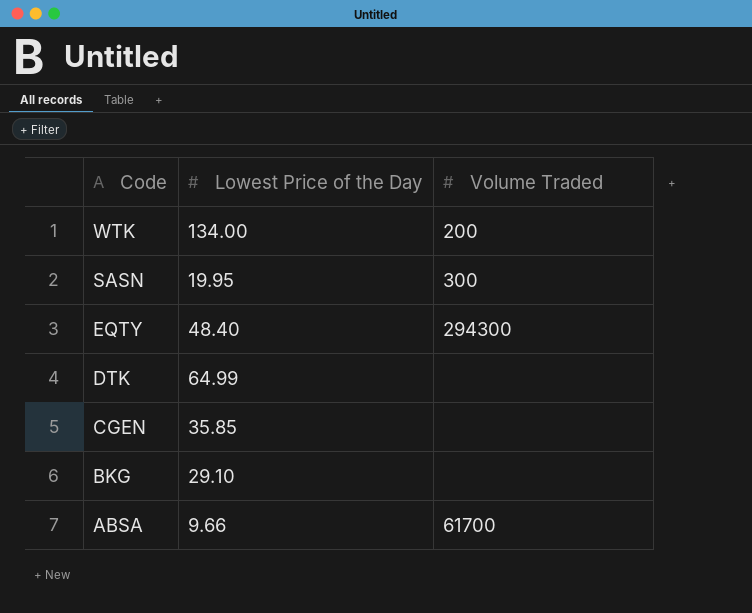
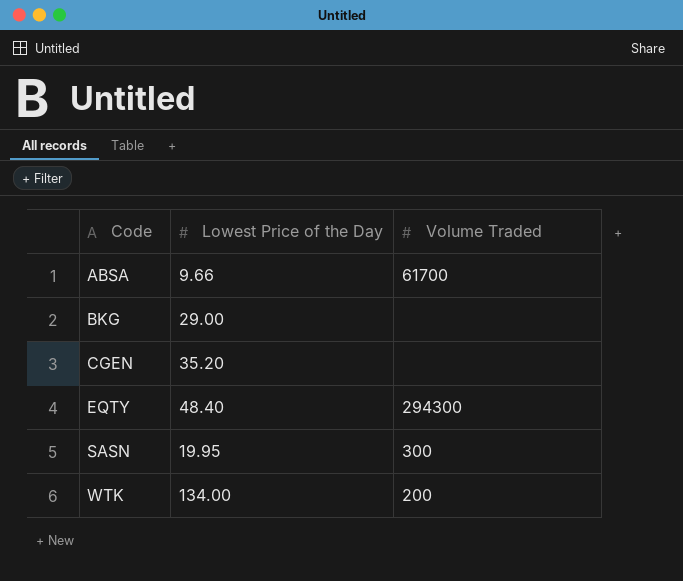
row order: Code descending -> Code ascending
row DTK: 64.99 | none -> none
BKG | Lowest Price of the Day: 29.10 -> 29.00
CGEN | Lowest Price of the Day: 35.85 -> 35.20

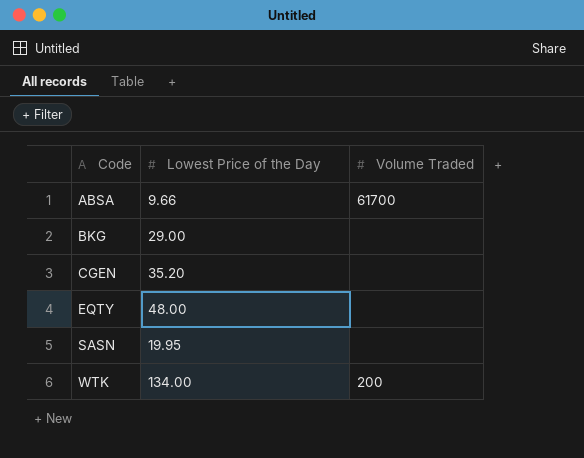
EQTY | Lowest Price of the Day: 48.40 -> 48.00
EQTY | Volume Traded: 294300 -> none
SASN | Volume Traded: 300 -> none

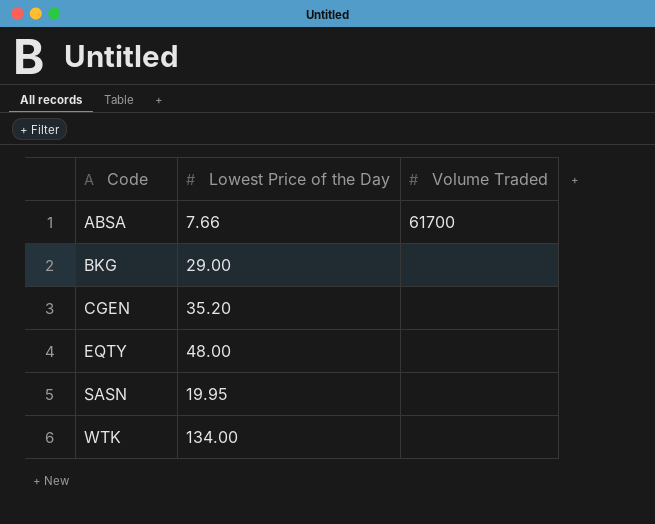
ABSA | Lowest Price of the Day: 9.66 -> 7.66
WTK | Volume Traded: 200 -> none

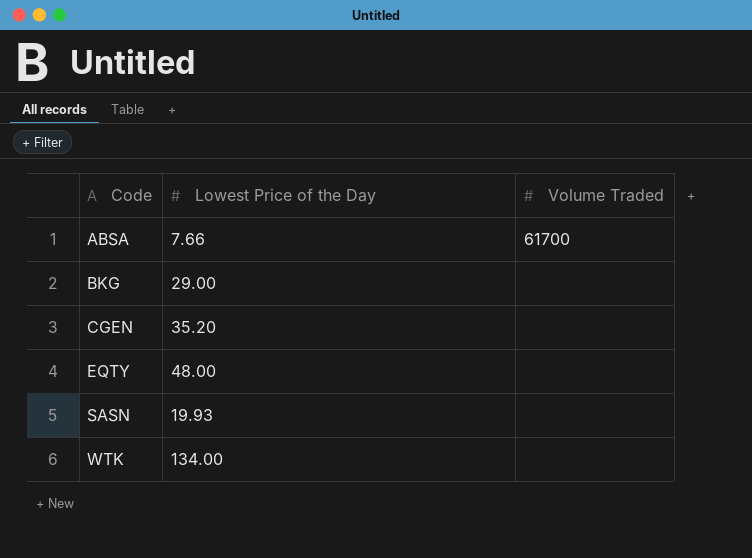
SASN | Lowest Price of the Day: 19.95 -> 19.93

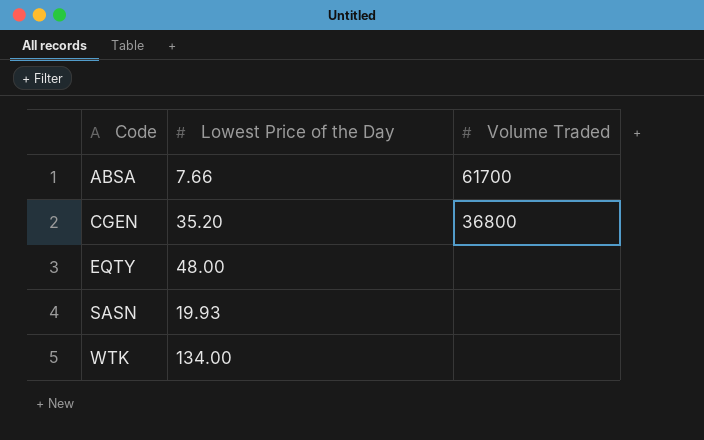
row BKG: 29.00 | none -> none
CGEN | Volume Traded: none -> 36800

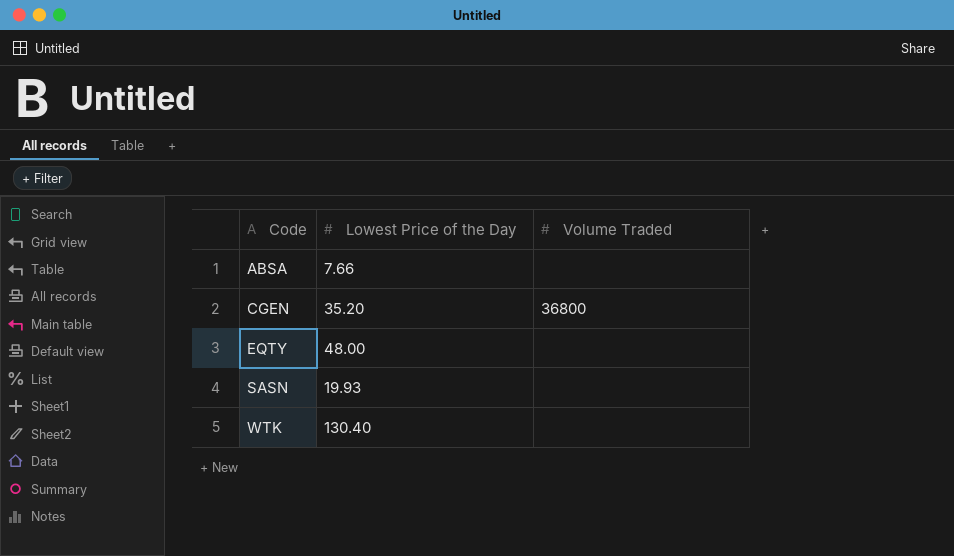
ABSA | Volume Traded: 61700 -> none
WTK | Lowest Price of the Day: 134.00 -> 130.40

